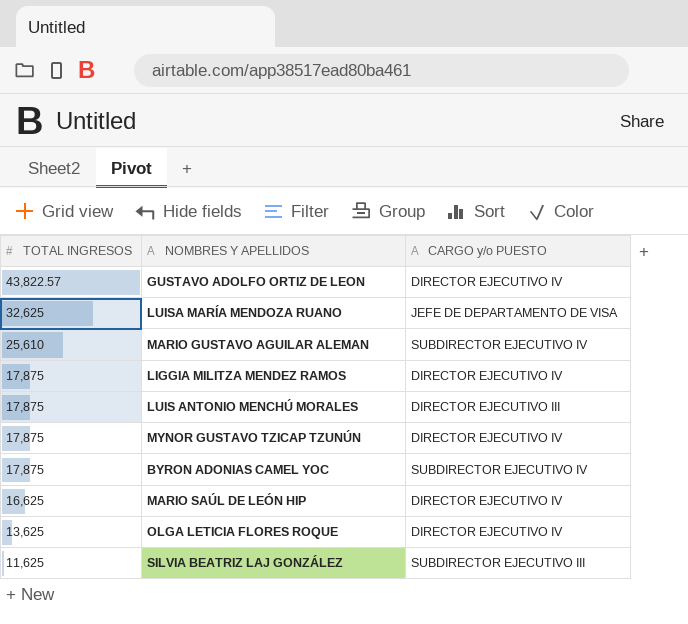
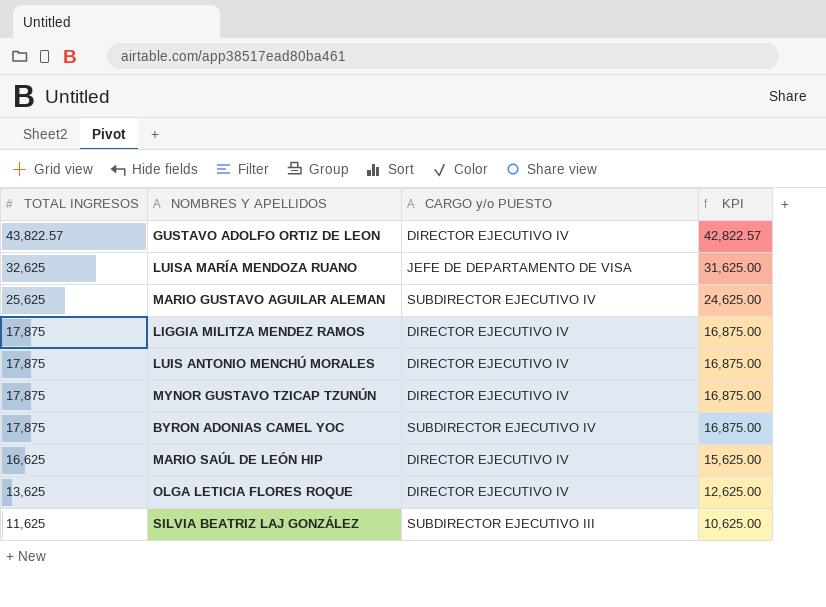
column KPI | formula: none -> [TOTAL INGRESOS] - 1000
MARIO GUSTAVO AGUILAR ALEMAN | TOTAL INGRESOS: 25,610 -> 25,625
LUIS ANTONIO MENCHÚ MORALES | CARGO y/o PUESTO: DIRECTOR EJECUTIVO III -> DIRECTOR EJECUTIVO IV

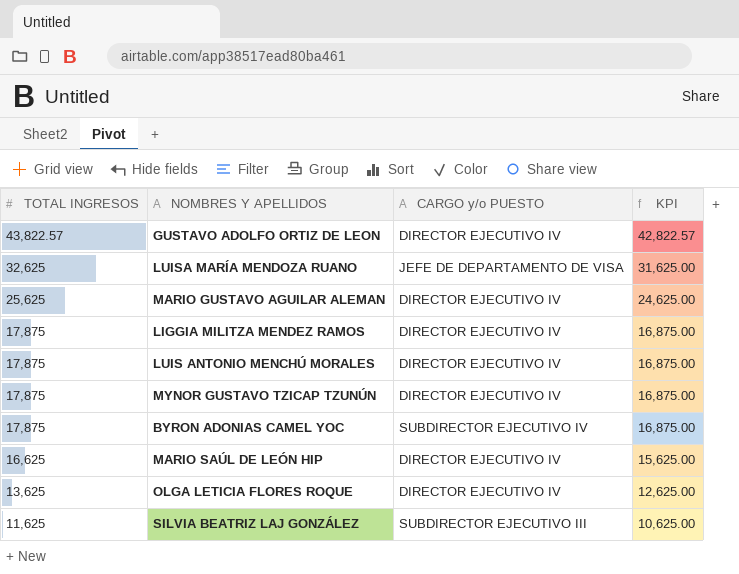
MARIO GUSTAVO AGUILAR ALEMAN | CARGO y/o PUESTO: SUBDIRECTOR EJECUTIVO IV -> DIRECTOR EJECUTIVO IV

